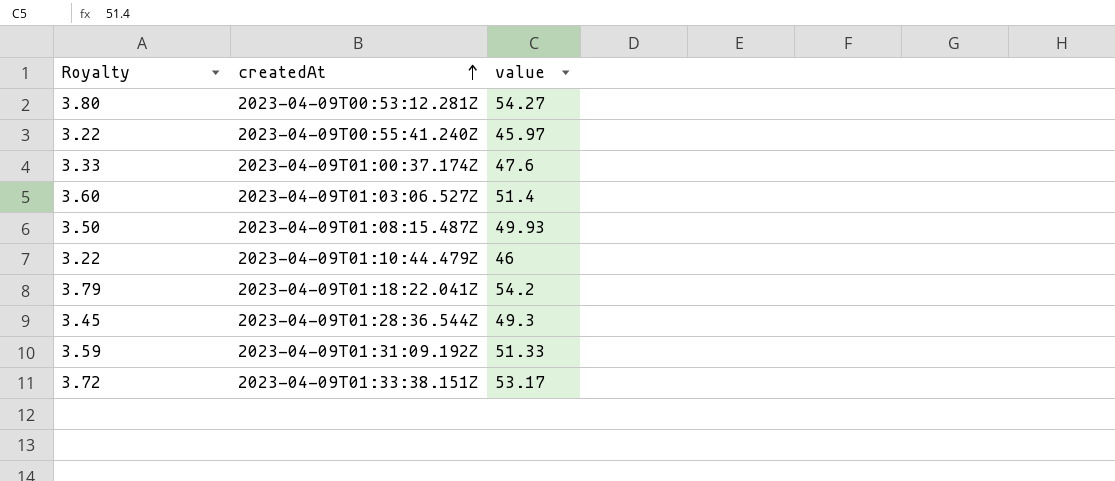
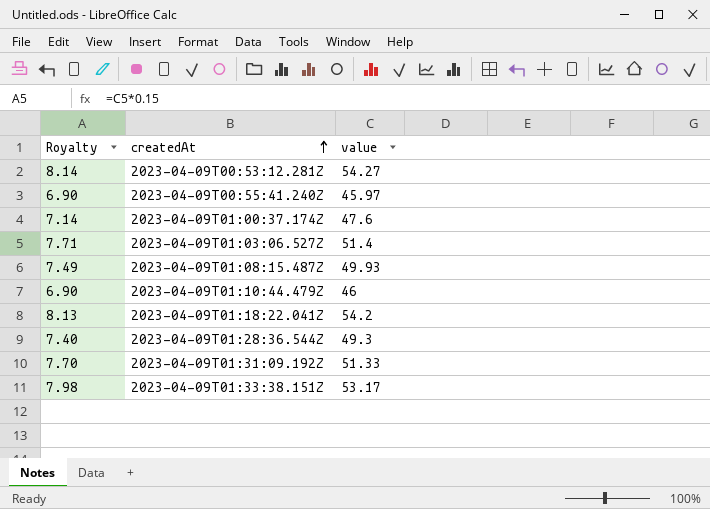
column Royalty | formula: [value] * 0.07 -> [value] * 0.15

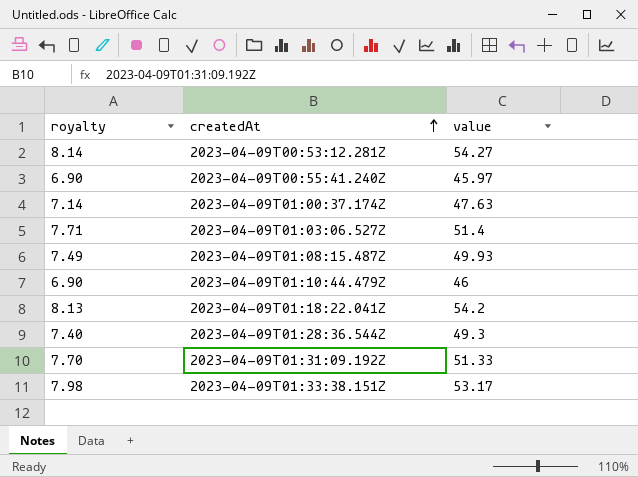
column name: Royalty -> royalty
2023-04-09T01:00:37.174Z | value: 47.6 -> 47.63

